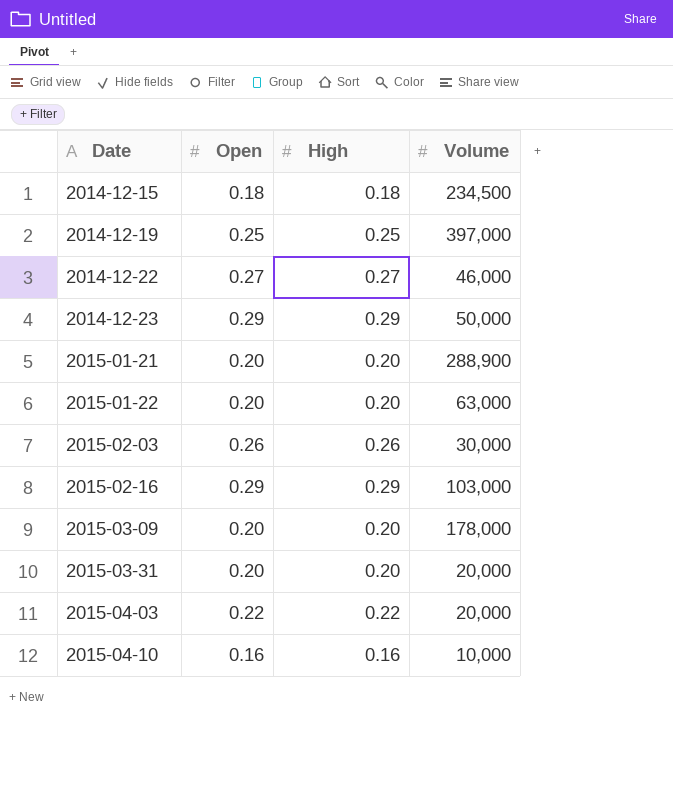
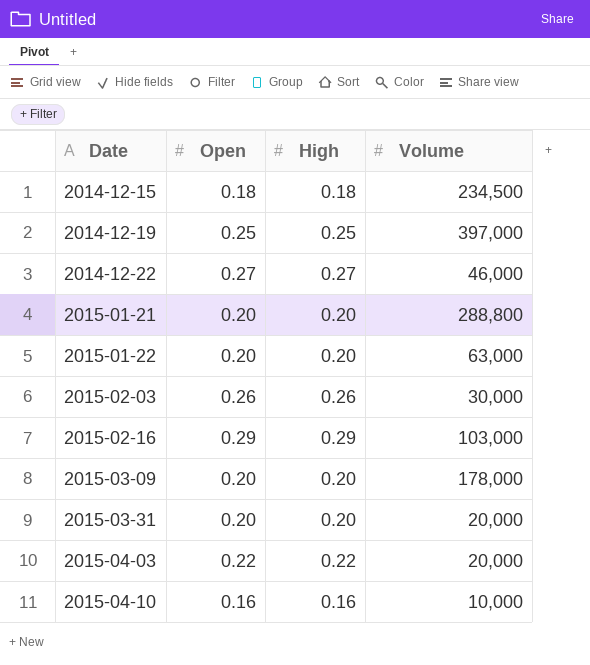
row 2014-12-23: 0.29 | 0.29 | 50,000 -> none
2015-01-21 | Volume: 288,900 -> 288,800

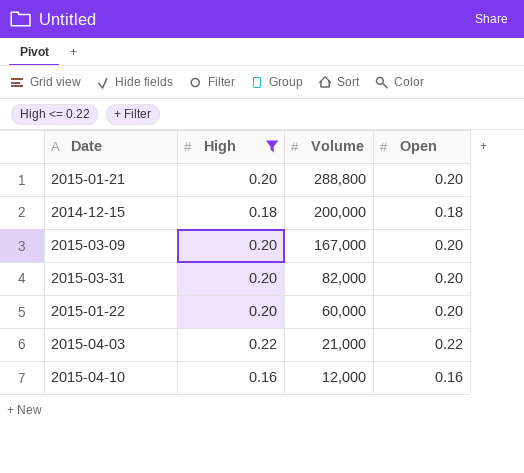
filter: none -> High <= 0.22
row order: Date ascending -> Volume descending
column Open | position: 2 -> 4
2014-12-15 | Volume: 234,500 -> 200,000
2015-03-09 | Volume: 178,000 -> 167,000
2015-03-31 | Volume: 20,000 -> 82,000
2015-01-22 | Volume: 63,000 -> 60,000
2015-04-03 | Volume: 20,000 -> 21,000
2015-04-10 | Volume: 10,000 -> 12,000

